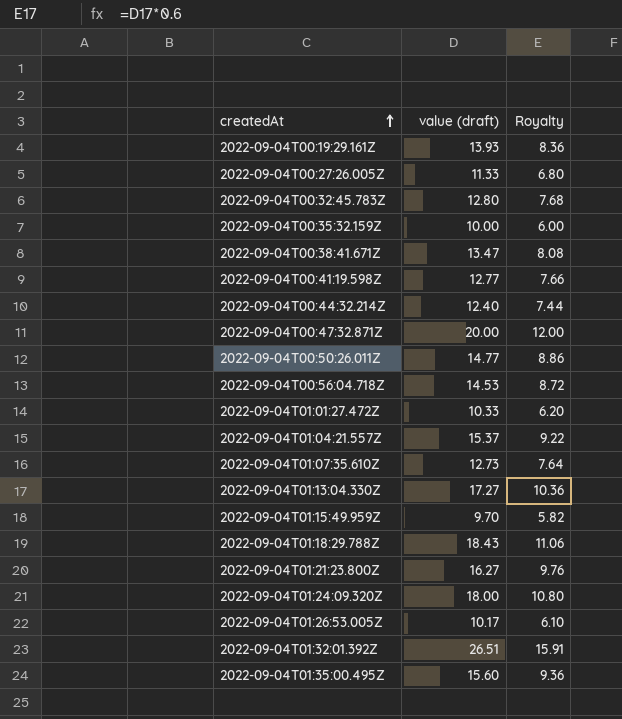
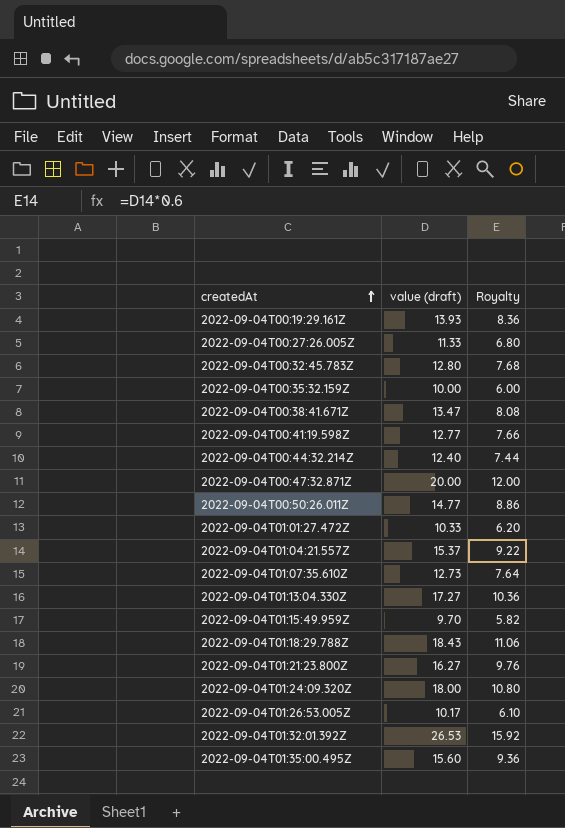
row 2022-09-04T00:56:04.718Z: 14.53 | 8.72 -> none
2022-09-04T01:32:01.392Z | value (draft): 26.51 -> 26.53
2022-09-04T01:32:01.392Z | Royalty: 15.91 -> 15.92

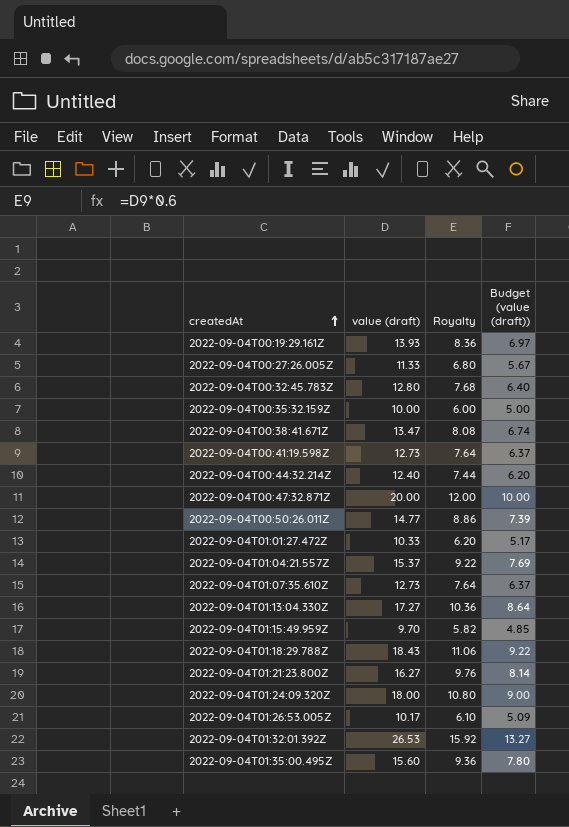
column Budget (value (draft)) | formula: none -> [value (draft)] * 0.5
2022-09-04T00:41:19.598Z | value (draft): 12.77 -> 12.73
2022-09-04T00:41:19.598Z | Royalty: 7.66 -> 7.64

